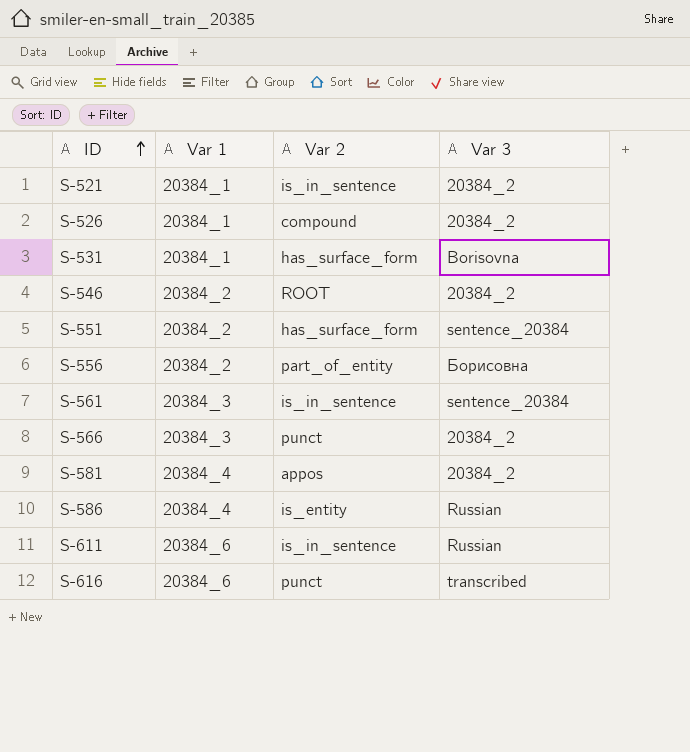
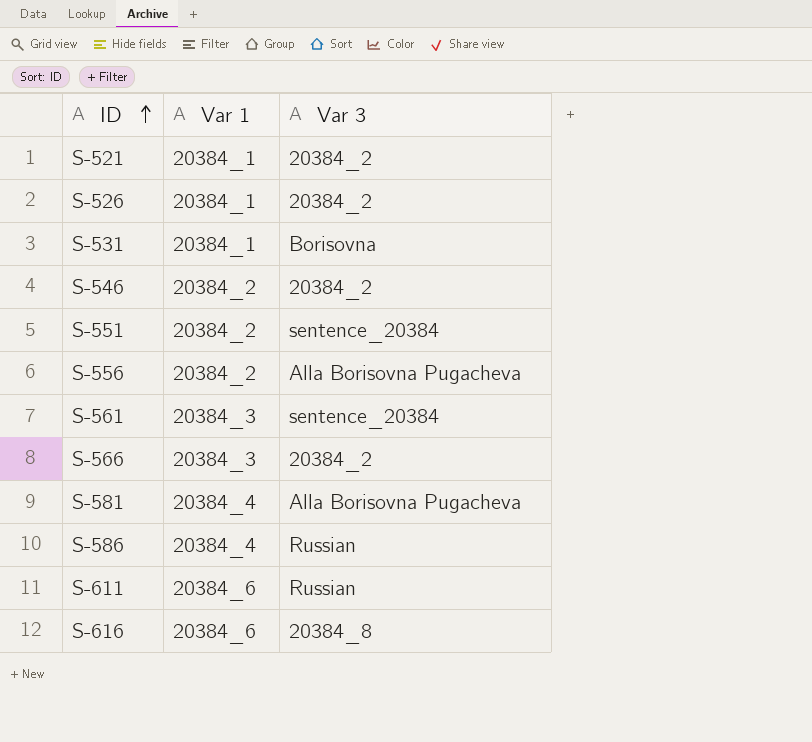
column Var 2 | position: 3 -> none
S-556 | Var 3: Борисовна -> Alla Borisovna Pugacheva
S-581 | Var 3: 20384_2 -> Alla Borisovna Pugacheva
S-616 | Var 3: transcribed -> 20384_8

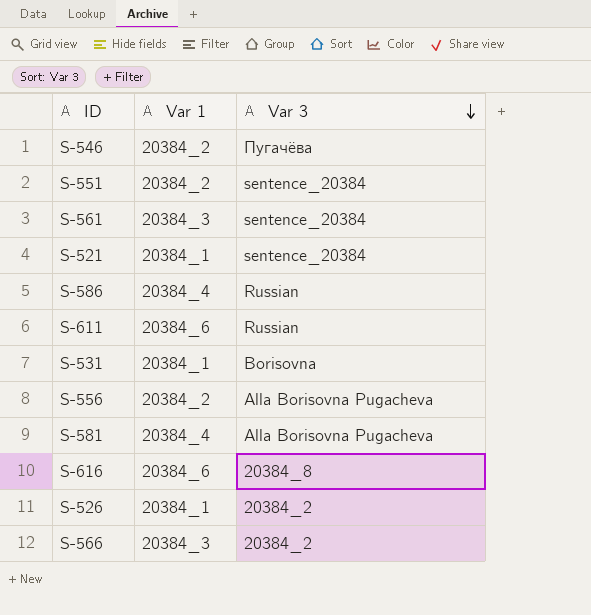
row order: ID ascending -> Var 3 descending
S-546 | Var 3: 20384_2 -> Пугачёва
S-521 | Var 3: 20384_2 -> sentence_20384

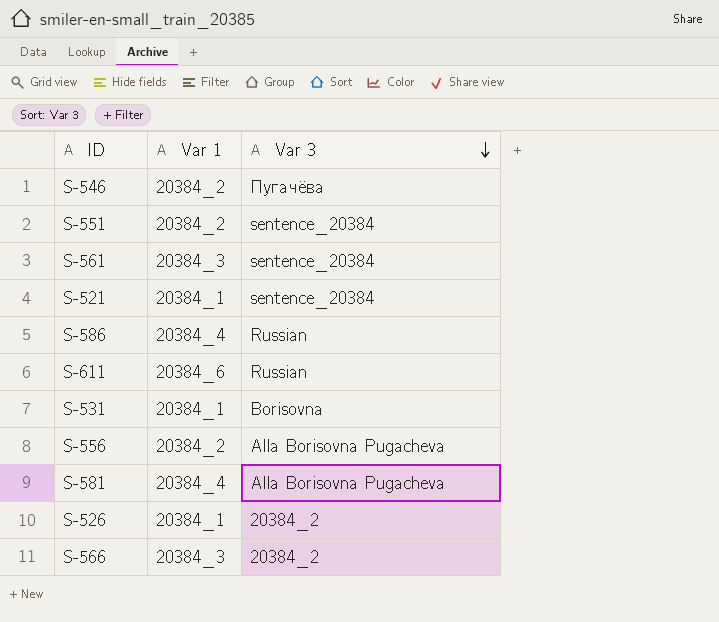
row S-616: 20384_6 | 20384_8 -> none

